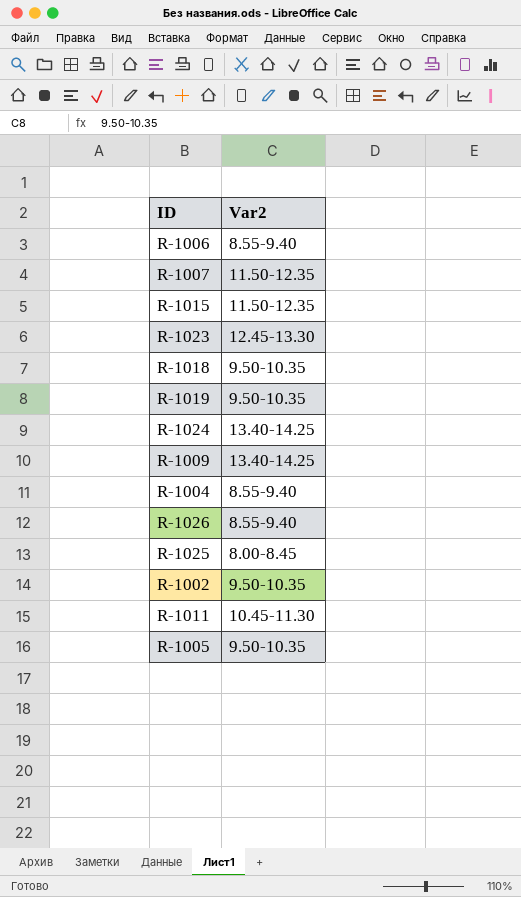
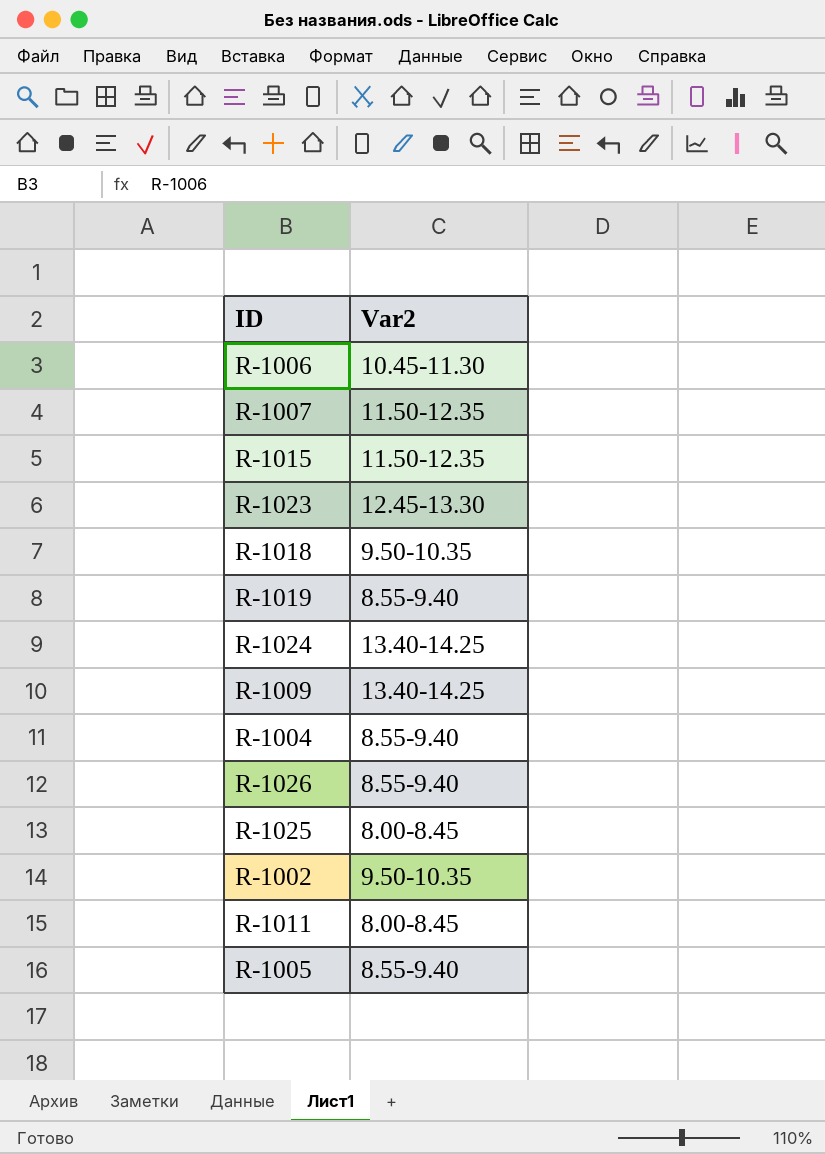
R-1006 | Var2: 8.55-9.40 -> 10.45-11.30
R-1019 | Var2: 9.50-10.35 -> 8.55-9.40
R-1011 | Var2: 10.45-11.30 -> 8.00-8.45
R-1005 | Var2: 9.50-10.35 -> 8.55-9.40

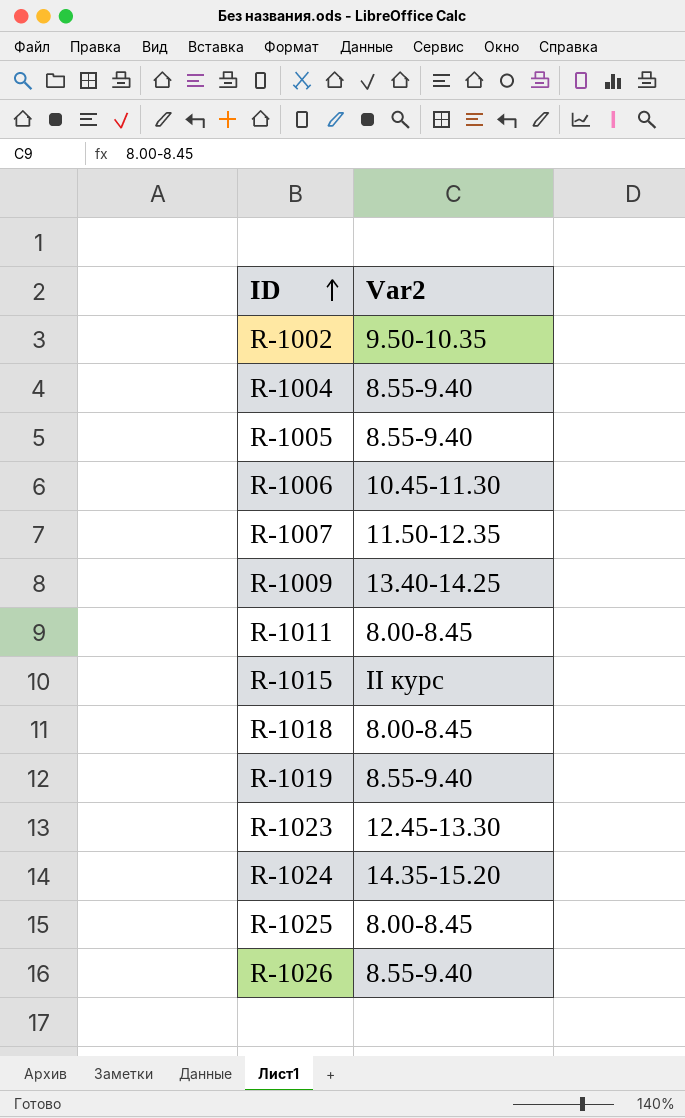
row order: none -> ID ascending
R-1015 | Var2: 11.50-12.35 -> ІІ курс
R-1018 | Var2: 9.50-10.35 -> 8.00-8.45
R-1024 | Var2: 13.40-14.25 -> 14.35-15.20

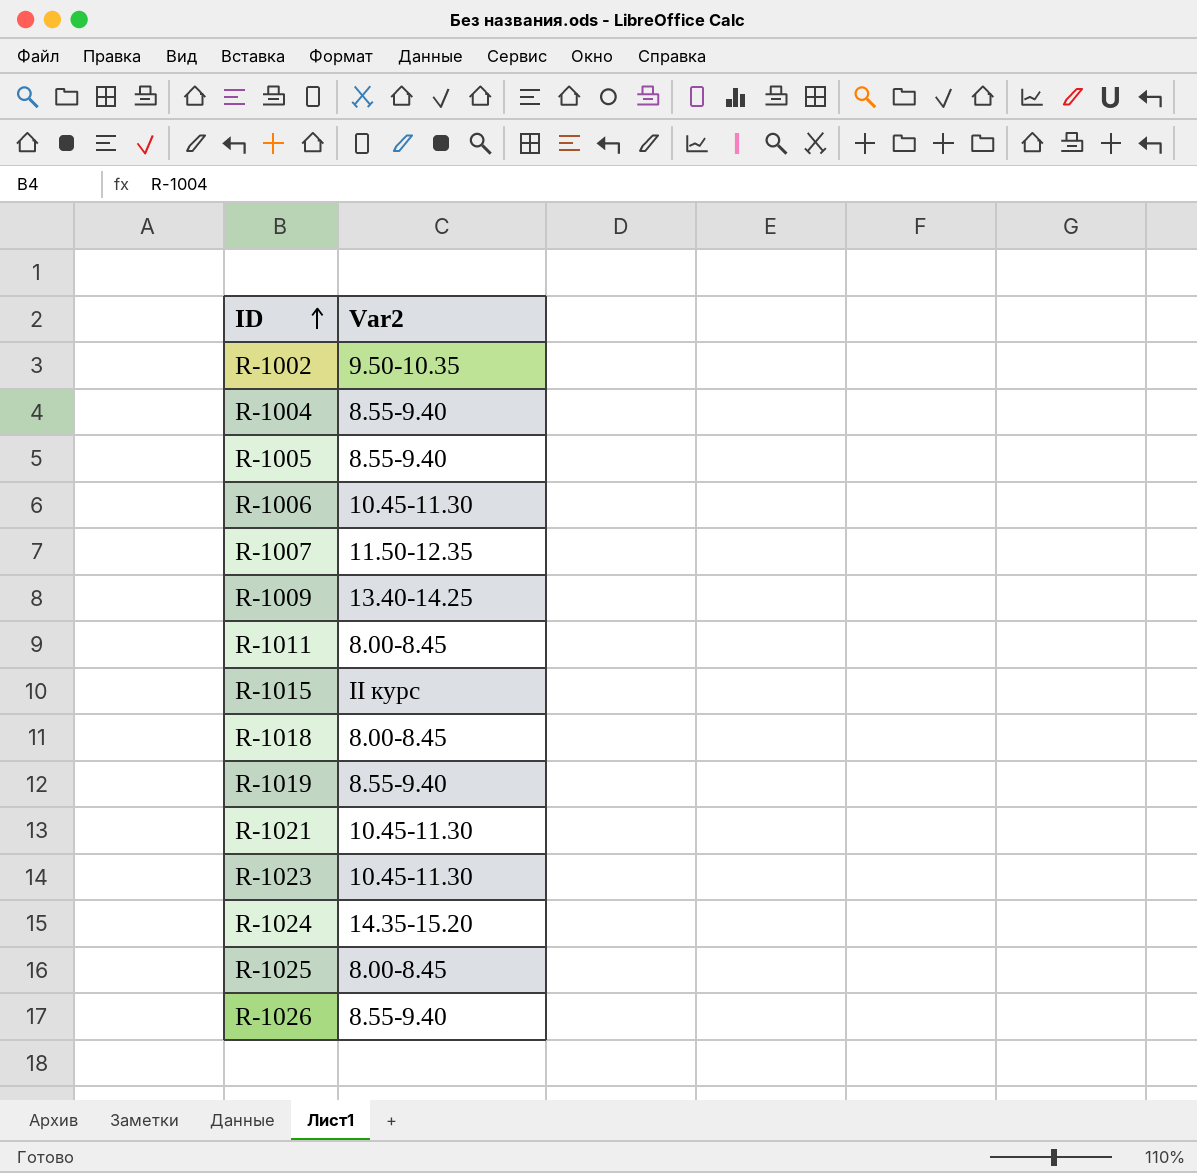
row R-1021: none -> 10.45-11.30
R-1023 | Var2: 12.45-13.30 -> 10.45-11.30

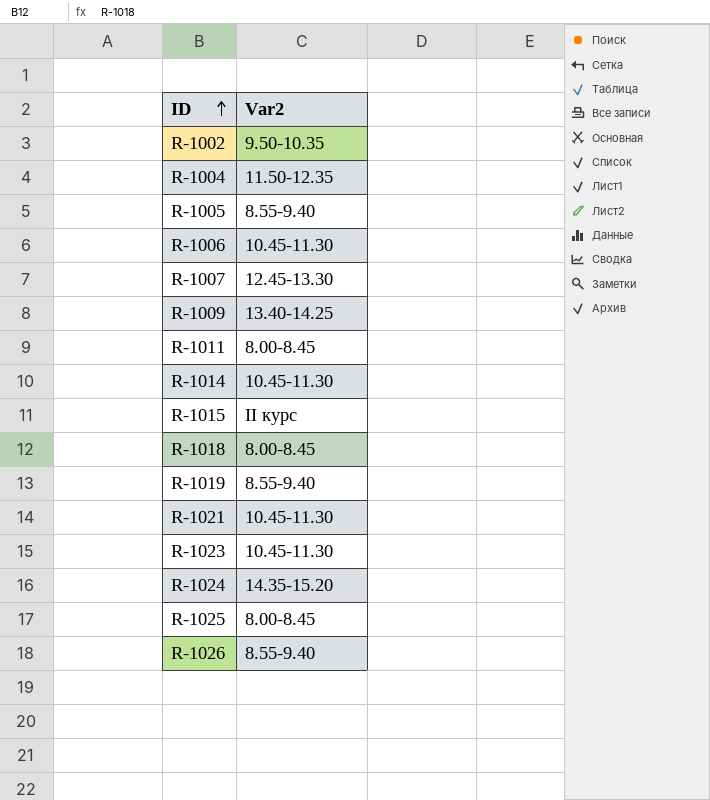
R-1004 | Var2: 8.55-9.40 -> 11.50-12.35
R-1007 | Var2: 11.50-12.35 -> 12.45-13.30
row R-1014: none -> 10.45-11.30

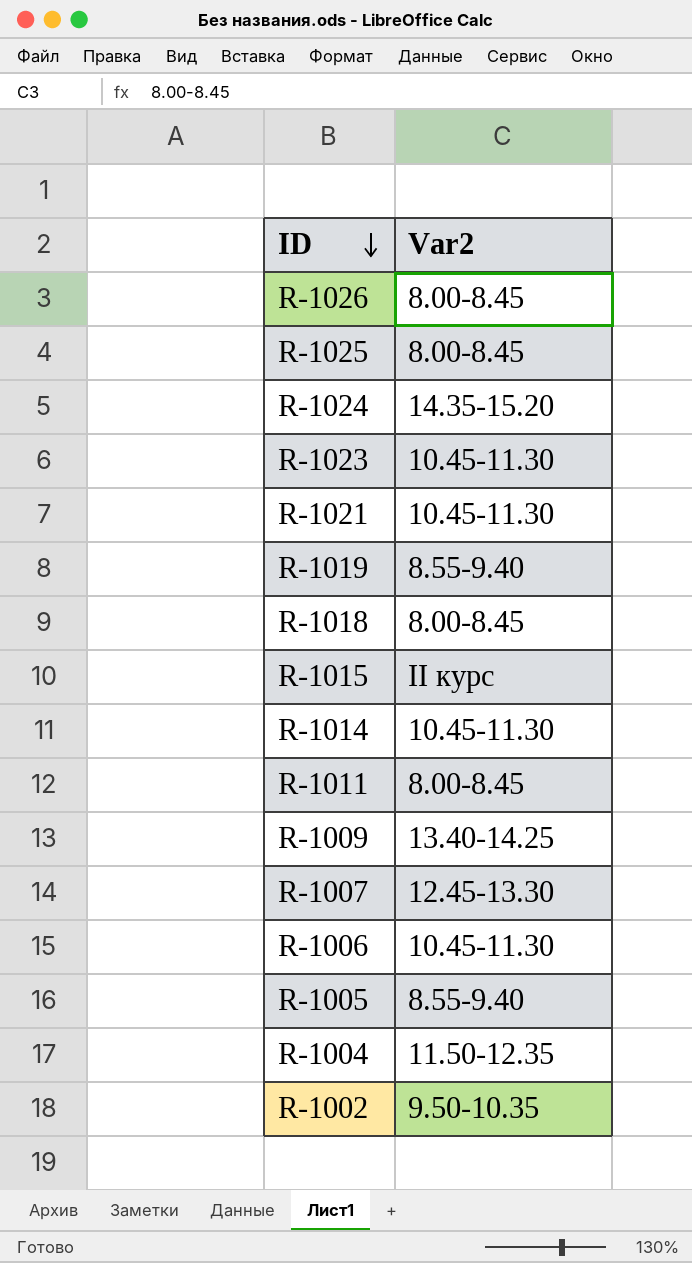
row order: ID ascending -> ID descending
R-1026 | Var2: 8.55-9.40 -> 8.00-8.45

